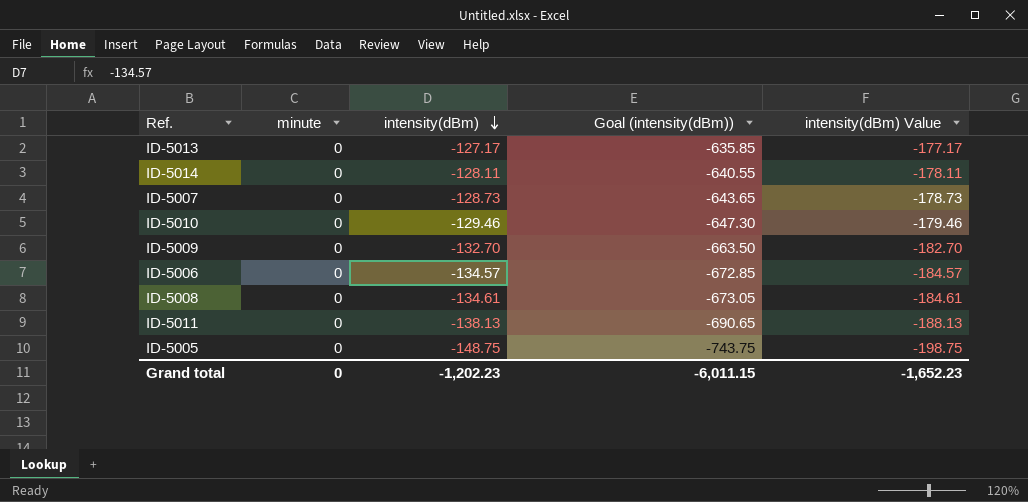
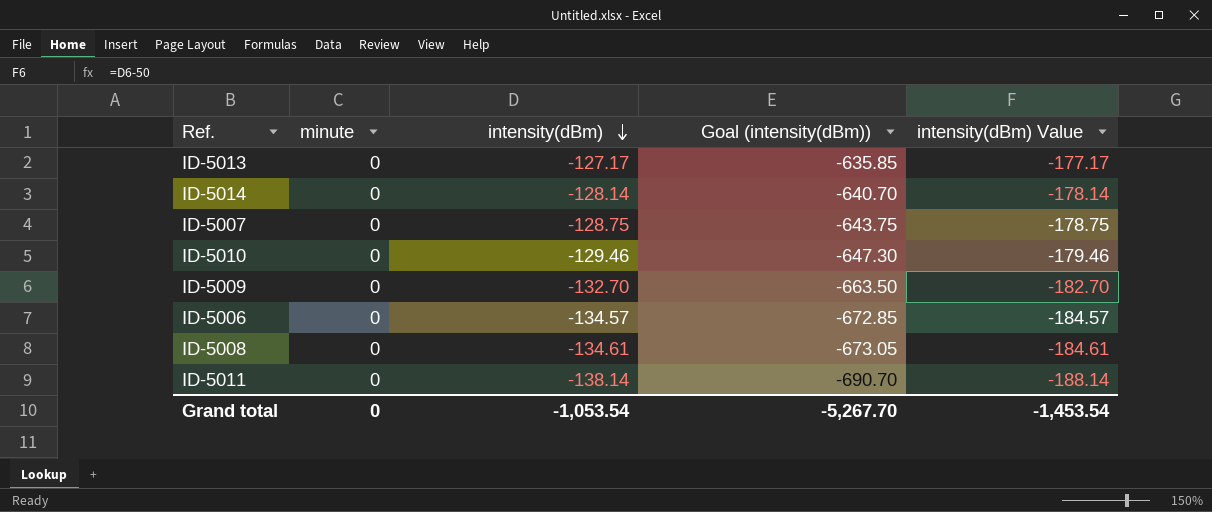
row ID-5005: 0 | -148.75 | -743.75 | -198.75 -> none
ID-5014 | intensity(dBm): -128.11 -> -128.14
ID-5014 | Goal (intensity(dBm)): -640.55 -> -640.70
ID-5014 | intensity(dBm) Value: -178.11 -> -178.14
ID-5007 | intensity(dBm): -128.73 -> -128.75
ID-5007 | Goal (intensity(dBm)): -643.65 -> -643.75
ID-5007 | intensity(dBm) Value: -178.73 -> -178.75
ID-5011 | intensity(dBm): -138.13 -> -138.14
ID-5011 | Goal (intensity(dBm)): -690.65 -> -690.70
ID-5011 | intensity(dBm) Value: -188.13 -> -188.14
Grand total | intensity(dBm): -1,202.23 -> -1,053.54
Grand total | Goal (intensity(dBm)): -6,011.15 -> -5,267.70
Grand total | intensity(dBm) Value: -1,652.23 -> -1,453.54

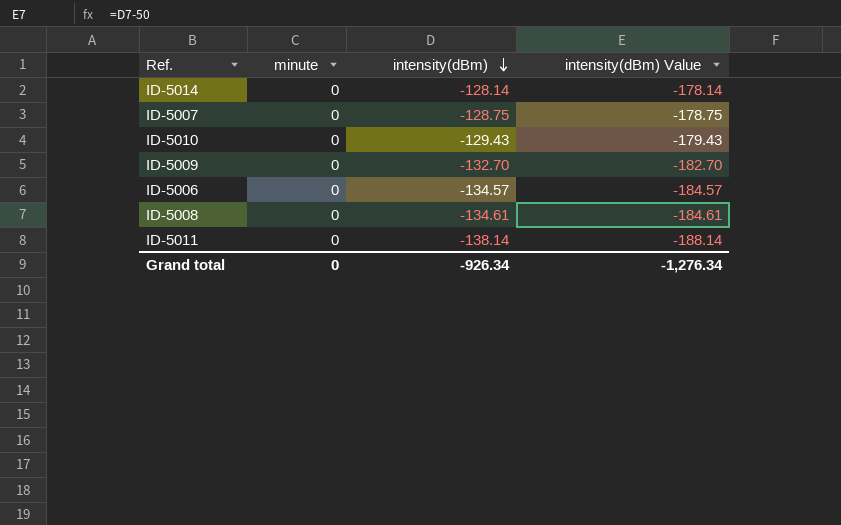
column Goal (intensity(dBm)) | formula: [intensity(dBm)] * 5 -> none
row ID-5013: 0 | -127.17 | -635.85 | -177.17 -> none
ID-5010 | intensity(dBm): -129.46 -> -129.43
ID-5010 | intensity(dBm) Value: -179.46 -> -179.43
Grand total | intensity(dBm): -1,053.54 -> -926.34
Grand total | intensity(dBm) Value: -1,453.54 -> -1,276.34

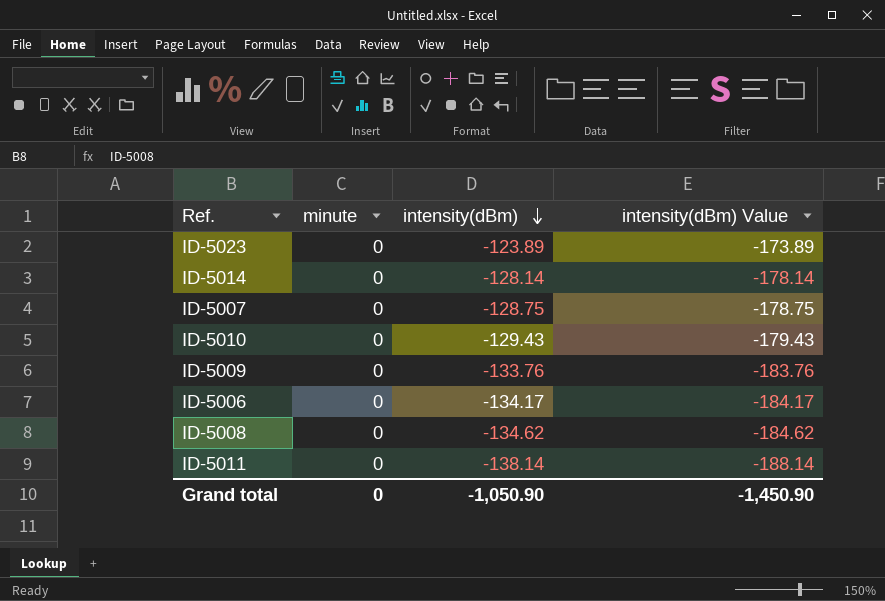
row ID-5023: none -> 0 | -123.89 | -173.89
ID-5009 | intensity(dBm): -132.70 -> -133.76
ID-5009 | intensity(dBm) Value: -182.70 -> -183.76
ID-5006 | intensity(dBm): -134.57 -> -134.17
ID-5006 | intensity(dBm) Value: -184.57 -> -184.17
ID-5008 | intensity(dBm): -134.61 -> -134.62
ID-5008 | intensity(dBm) Value: -184.61 -> -184.62
Grand total | intensity(dBm): -926.34 -> -1,050.90
Grand total | intensity(dBm) Value: -1,276.34 -> -1,450.90

